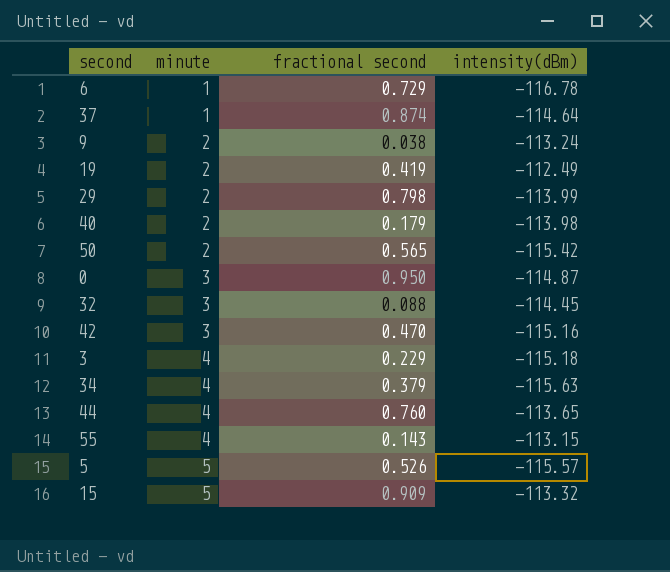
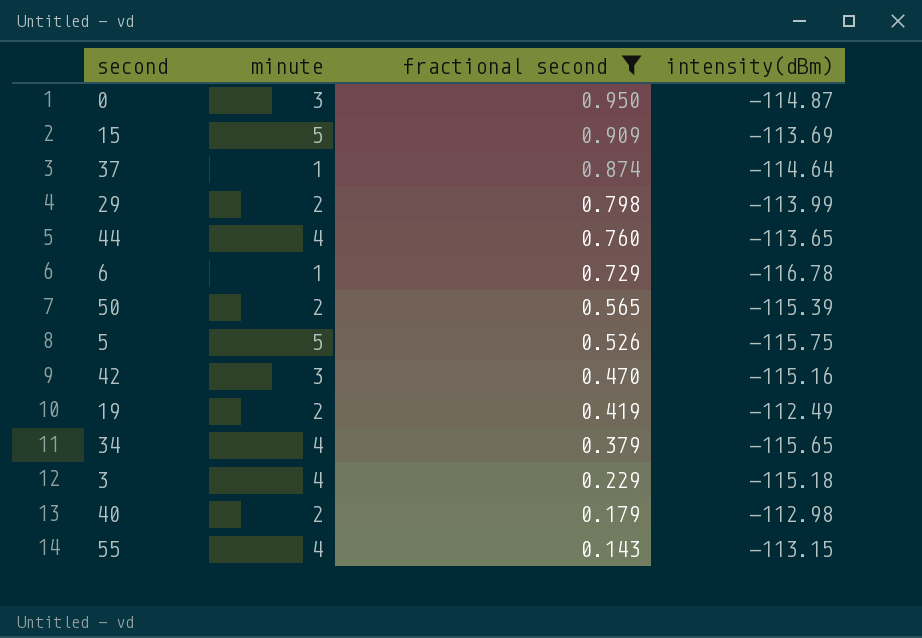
filter: none -> fractional second >= 0.143
row order: minute ascending -> fractional second descending
15 | intensity(dBm): -113.32 -> -113.69
50 | intensity(dBm): -115.42 -> -115.39
5 | intensity(dBm): -115.57 -> -115.75
34 | intensity(dBm): -115.63 -> -115.65
40 | intensity(dBm): -113.98 -> -112.98

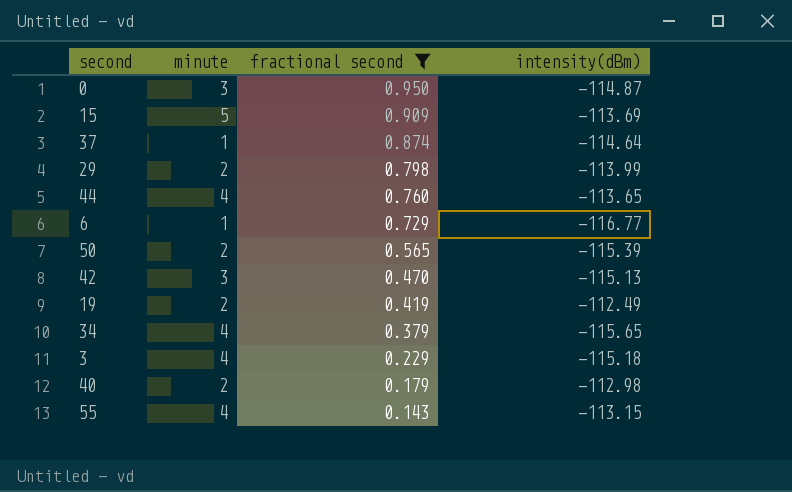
row 5: 5 | 0.526 | -115.75 -> none
6 | intensity(dBm): -116.78 -> -116.77
42 | intensity(dBm): -115.16 -> -115.13

